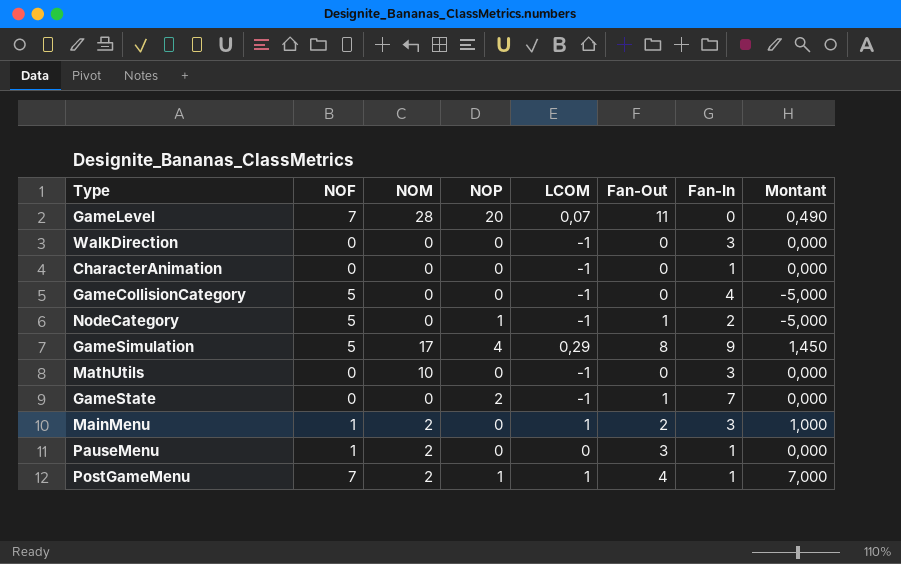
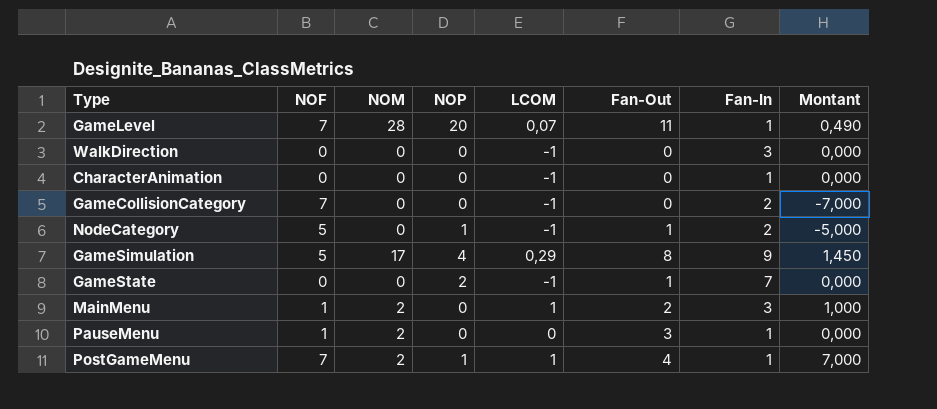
row MathUtils: 0 | 10 | 0 | -1 | 0 | 3 | 0,000 -> none
GameLevel | Fan-In: 0 -> 1
GameCollisionCategory | NOF: 5 -> 7
GameCollisionCategory | Fan-In: 4 -> 2
GameCollisionCategory | Montant: -5,000 -> -7,000

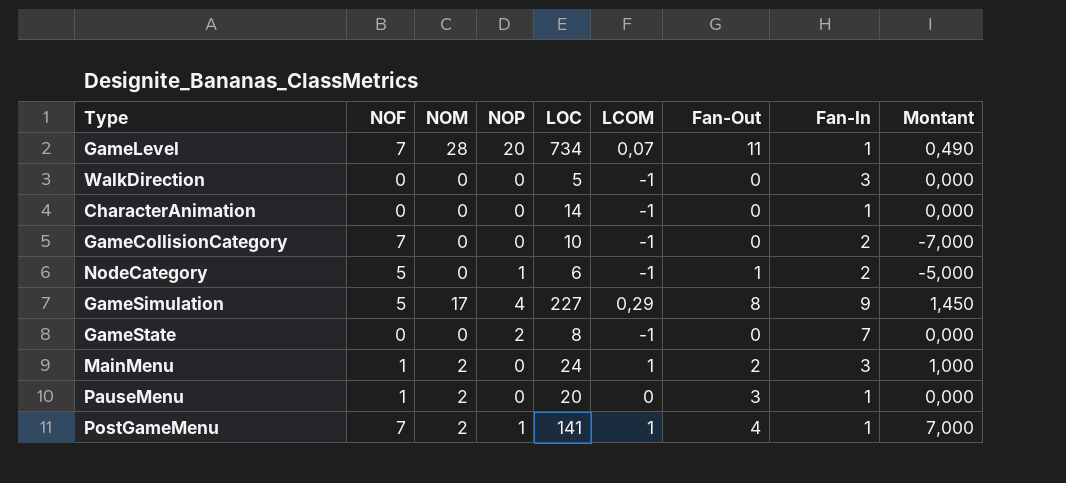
column LOC | position: none -> 5
GameState | Fan-Out: 1 -> 0

